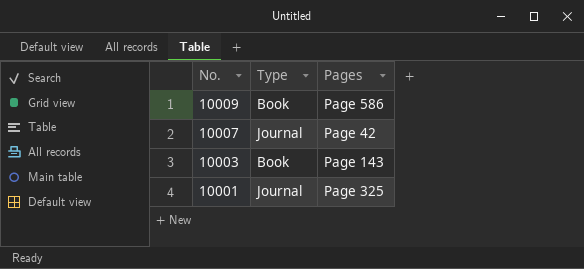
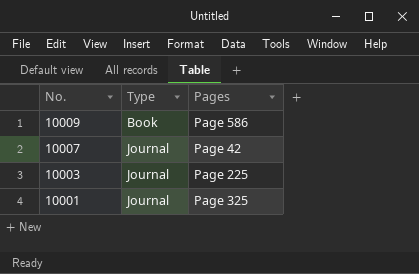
10003 | Type: Book -> Journal
10003 | Pages: Page 143 -> Page 225

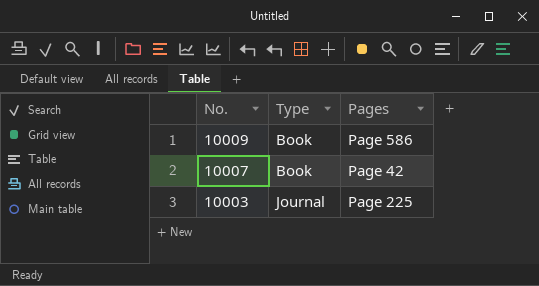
row 10001: Journal | Page 325 -> none
10007 | Type: Journal -> Book

